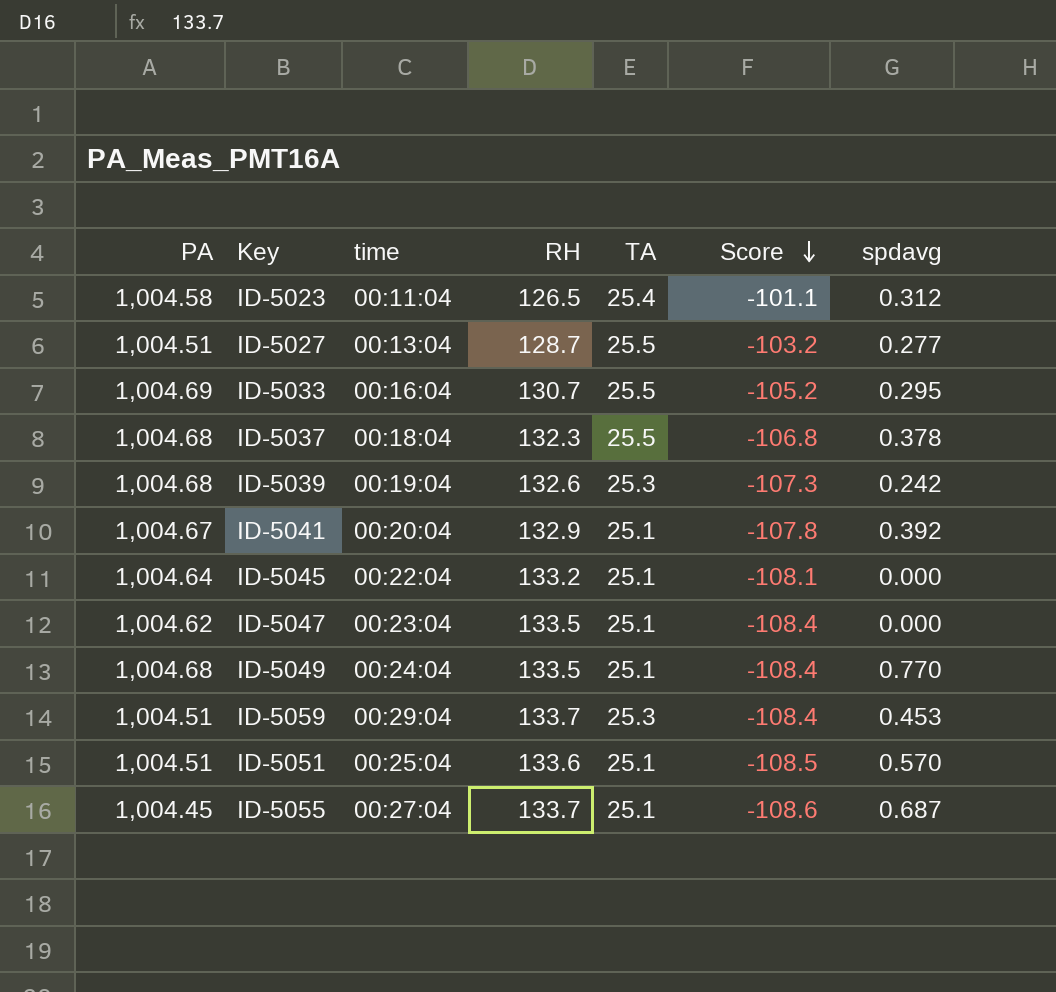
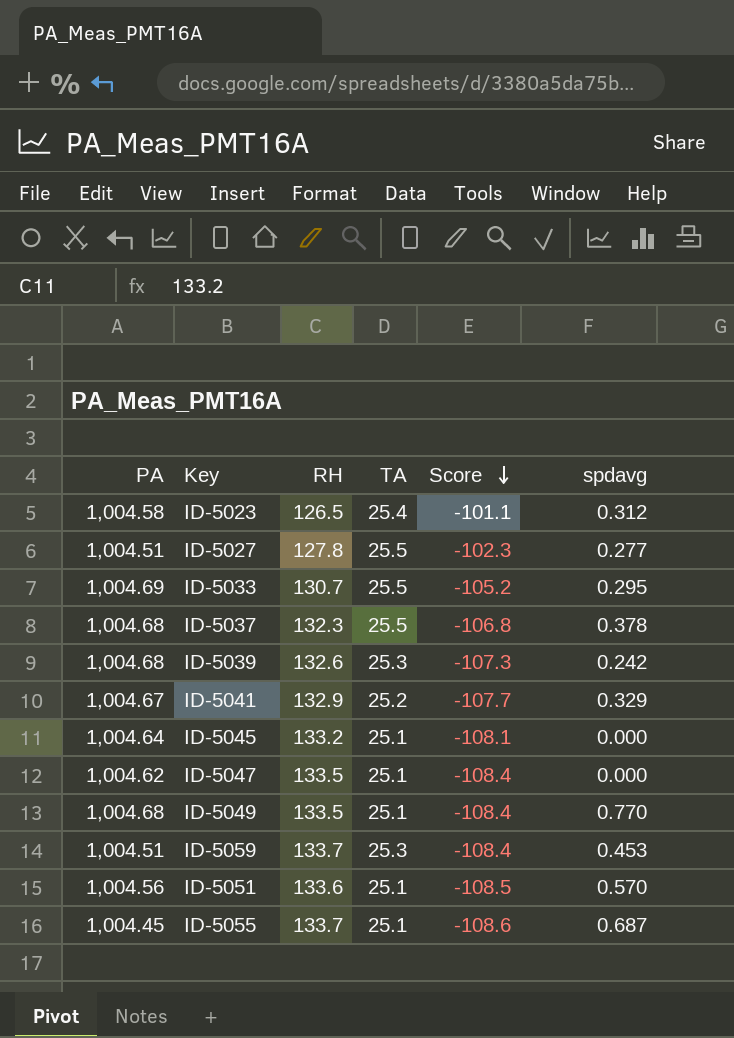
column time | position: 3 -> none
ID-5027 | RH: 128.7 -> 127.8
ID-5027 | Score: -103.2 -> -102.3
ID-5041 | TA: 25.1 -> 25.2
ID-5041 | Score: -107.8 -> -107.7
ID-5041 | spdavg: 0.392 -> 0.329
ID-5051 | PA: 1,004.51 -> 1,004.56

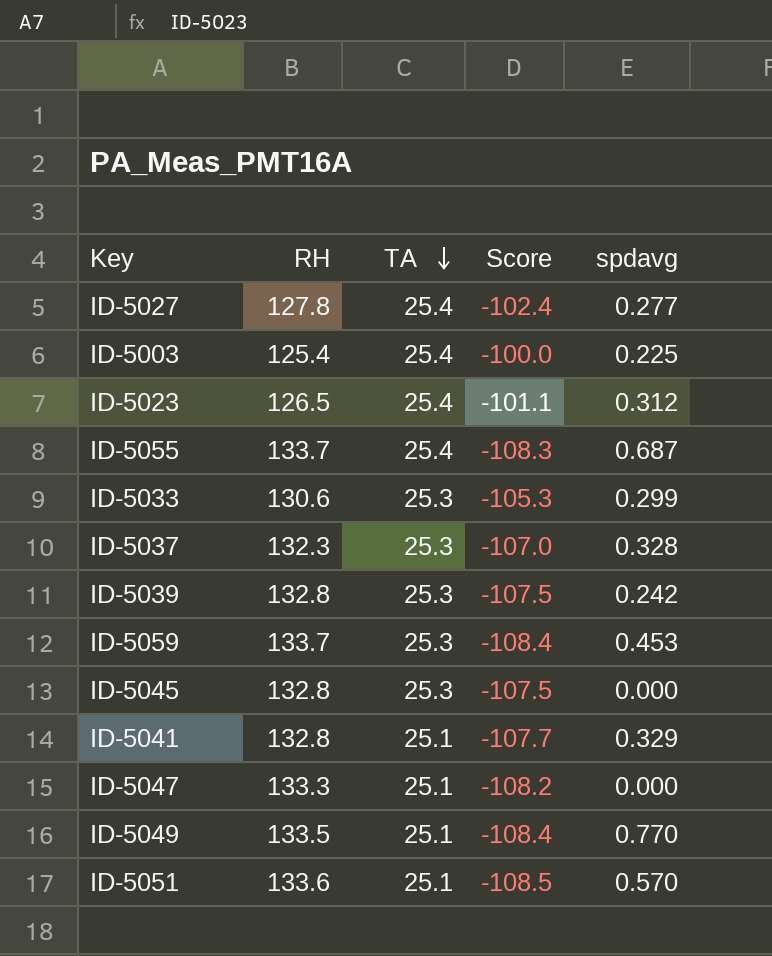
row order: Score descending -> TA descending
column PA | position: 1 -> none
ID-5027 | TA: 25.5 -> 25.4
ID-5027 | Score: -102.3 -> -102.4
row ID-5003: none -> 125.4 | 25.4 | -100.0 | 0.225
ID-5055 | TA: 25.1 -> 25.4
ID-5055 | Score: -108.6 -> -108.3
ID-5033 | RH: 130.7 -> 130.6
ID-5033 | TA: 25.5 -> 25.3
ID-5033 | Score: -105.2 -> -105.3
ID-5033 | spdavg: 0.295 -> 0.299
ID-5037 | TA: 25.5 -> 25.3
ID-5037 | Score: -106.8 -> -107.0
ID-5037 | spdavg: 0.378 -> 0.328
ID-5039 | RH: 132.6 -> 132.8
ID-5039 | Score: -107.3 -> -107.5
ID-5045 | RH: 133.2 -> 132.8
ID-5045 | TA: 25.1 -> 25.3
ID-5045 | Score: -108.1 -> -107.5
ID-5041 | RH: 132.9 -> 132.8
ID-5041 | TA: 25.2 -> 25.1
ID-5047 | RH: 133.5 -> 133.3
ID-5047 | Score: -108.4 -> -108.2

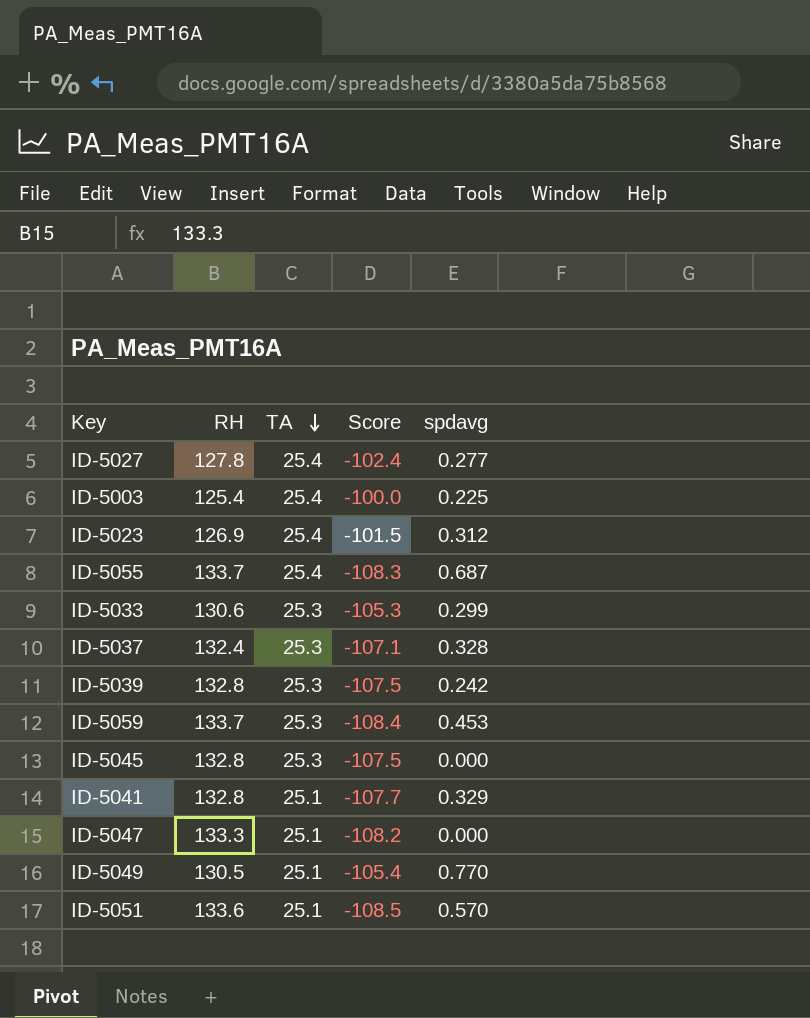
ID-5023 | RH: 126.5 -> 126.9
ID-5023 | Score: -101.1 -> -101.5
ID-5037 | RH: 132.3 -> 132.4
ID-5037 | Score: -107.0 -> -107.1
ID-5049 | RH: 133.5 -> 130.5
ID-5049 | Score: -108.4 -> -105.4

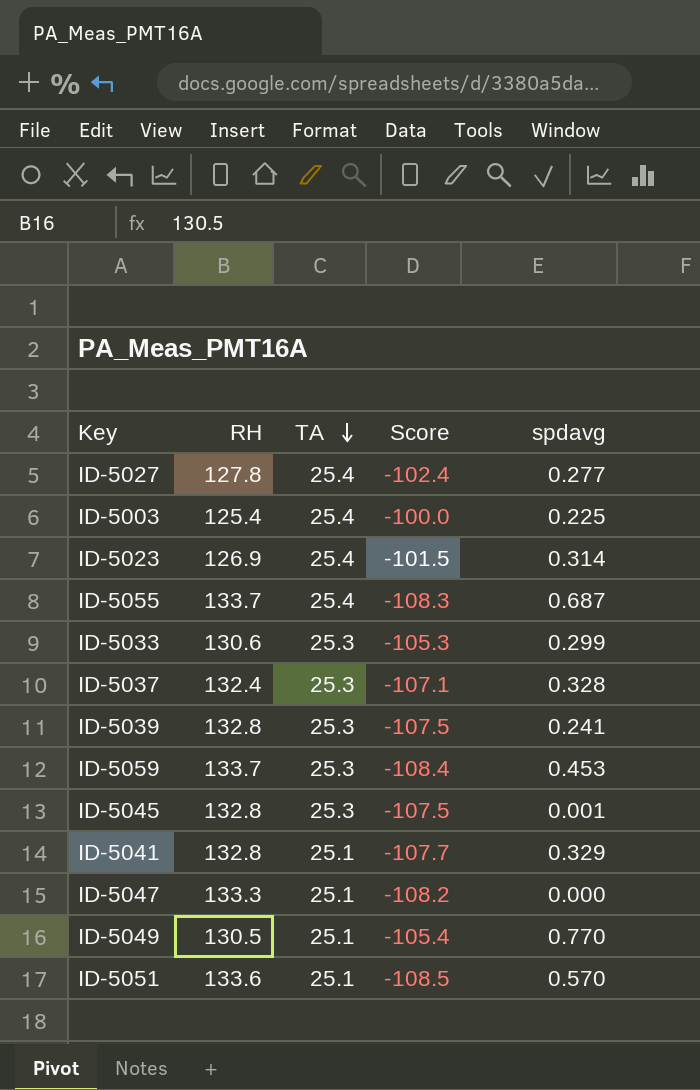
ID-5023 | spdavg: 0.312 -> 0.314
ID-5039 | spdavg: 0.242 -> 0.241
ID-5045 | spdavg: 0.000 -> 0.001

